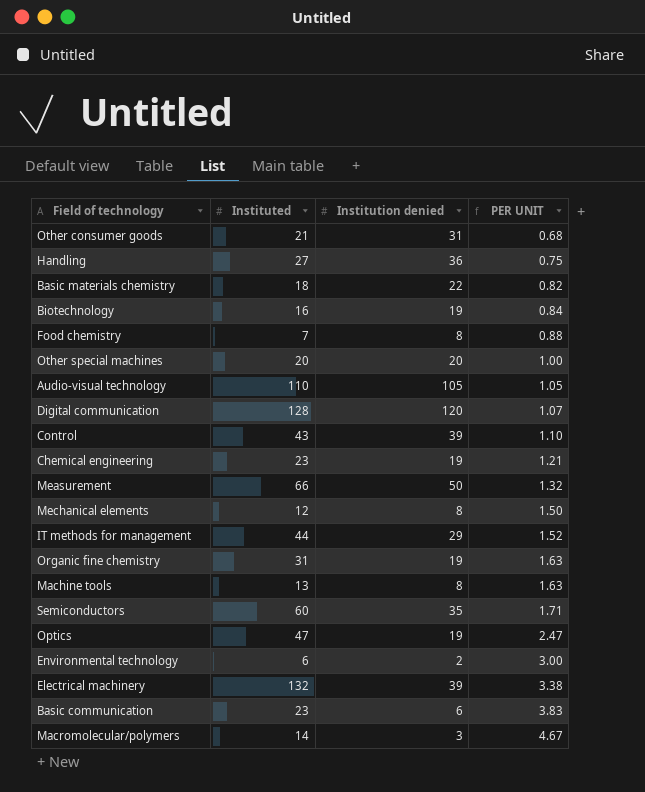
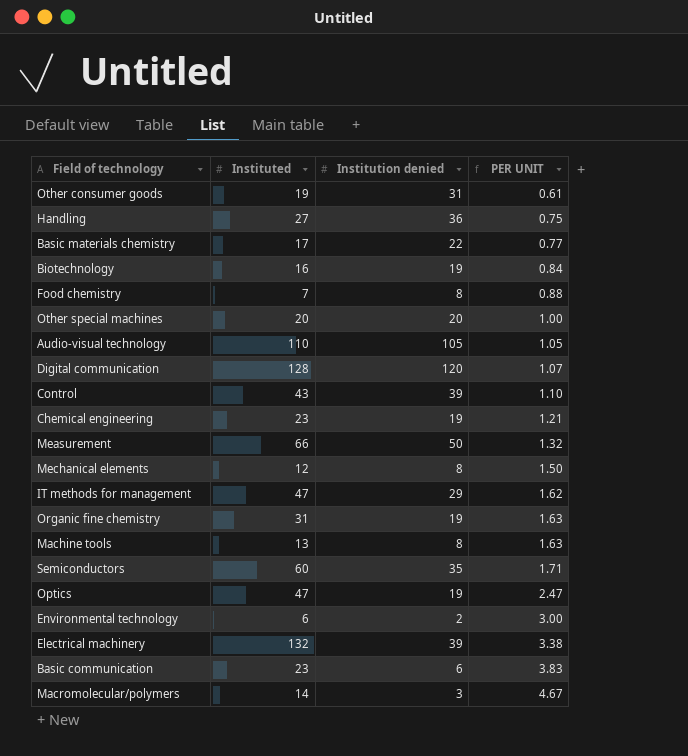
Other consumer goods | Instituted: 21 -> 19
Other consumer goods | PER UNIT: 0.68 -> 0.61
Basic materials chemistry | Instituted: 18 -> 17
Basic materials chemistry | PER UNIT: 0.82 -> 0.77
IT methods for management | Instituted: 44 -> 47
IT methods for management | PER UNIT: 1.52 -> 1.62

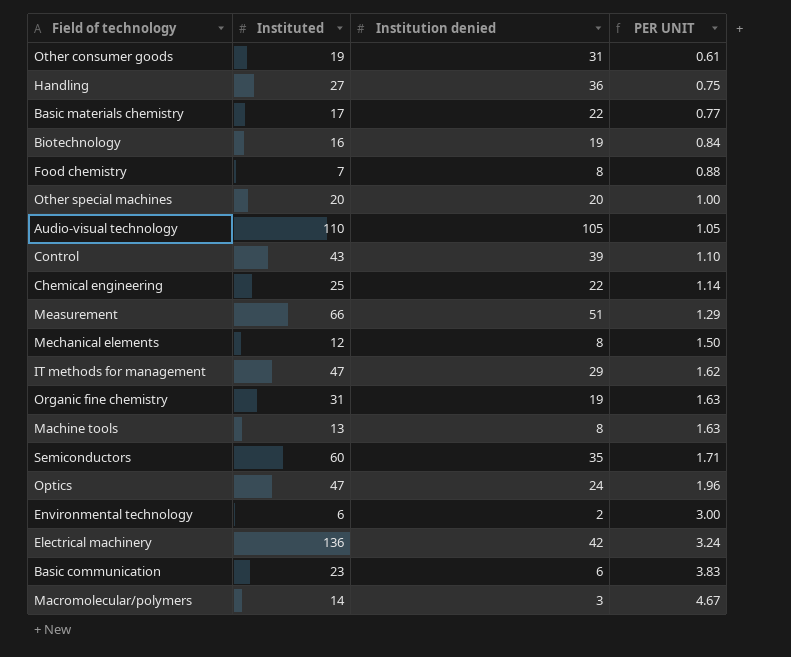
row Digital communication: 128 | 120 | 1.07 -> none
Chemical engineering | Instituted: 23 -> 25
Chemical engineering | Institution denied: 19 -> 22
Chemical engineering | PER UNIT: 1.21 -> 1.14
Measurement | Institution denied: 50 -> 51
Measurement | PER UNIT: 1.32 -> 1.29
Optics | Institution denied: 19 -> 24
Optics | PER UNIT: 2.47 -> 1.96
Electrical machinery | Instituted: 132 -> 136
Electrical machinery | Institution denied: 39 -> 42
Electrical machinery | PER UNIT: 3.38 -> 3.24

